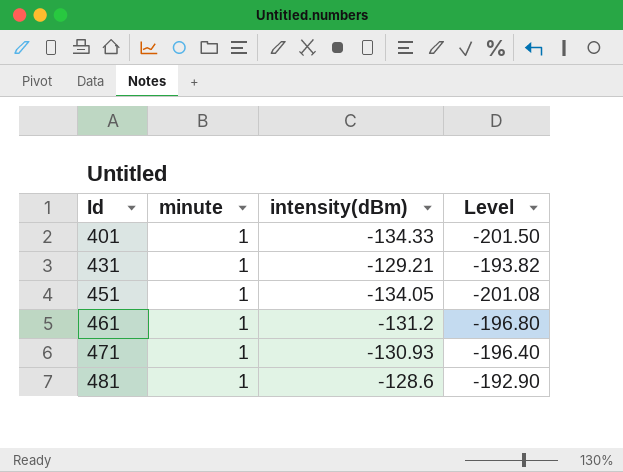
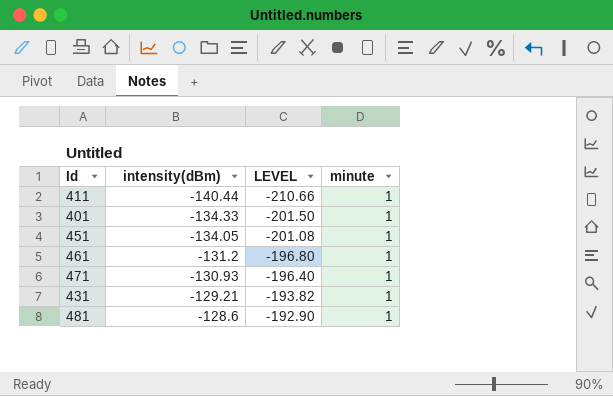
row order: Id ascending -> intensity(dBm) ascending
column name: Level -> LEVEL
column minute | position: 2 -> 4
row 411: none -> -140.44 | -210.66 | 1

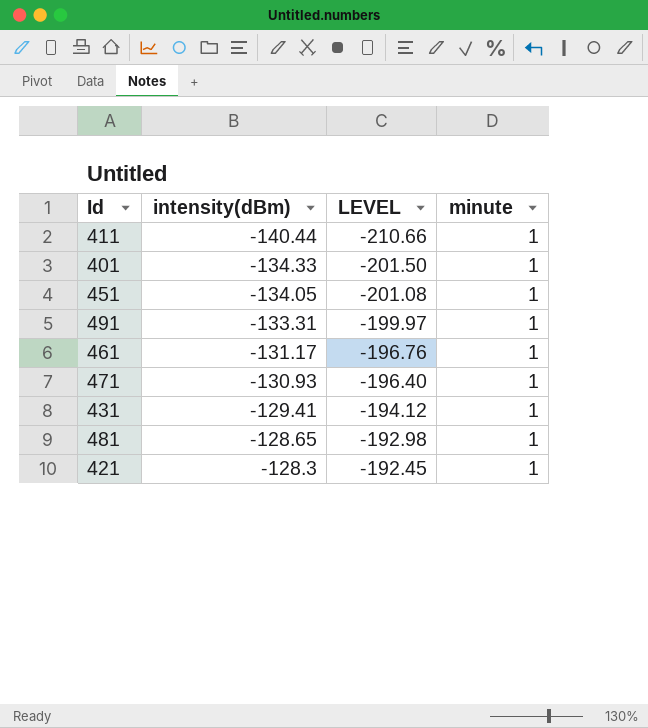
row 491: none -> -133.31 | -199.97 | 1
461 | intensity(dBm): -131.2 -> -131.17
461 | LEVEL: -196.80 -> -196.76
431 | intensity(dBm): -129.21 -> -129.41
431 | LEVEL: -193.82 -> -194.12
481 | intensity(dBm): -128.6 -> -128.65
481 | LEVEL: -192.90 -> -192.98
row 421: none -> -128.3 | -192.45 | 1

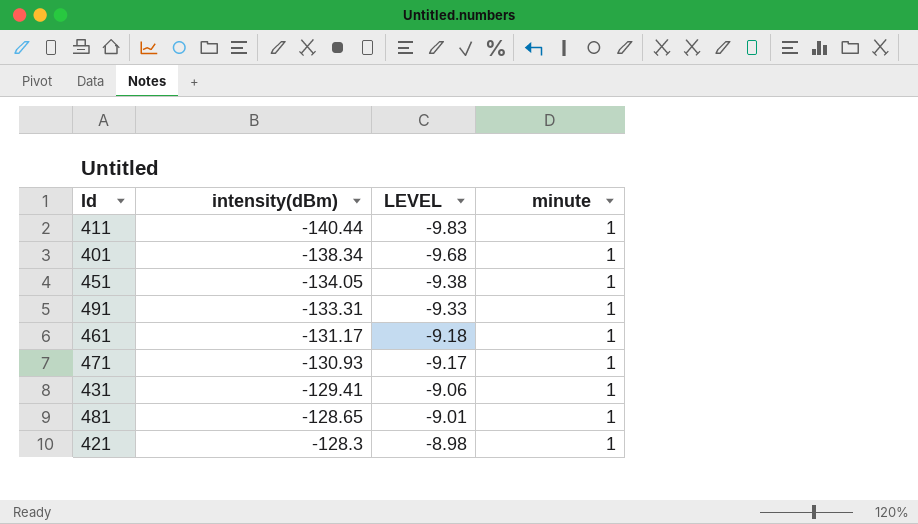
column LEVEL | formula: [intensity(dBm)] * 1.5 -> [intensity(dBm)] * 0.07
401 | intensity(dBm): -134.33 -> -138.34

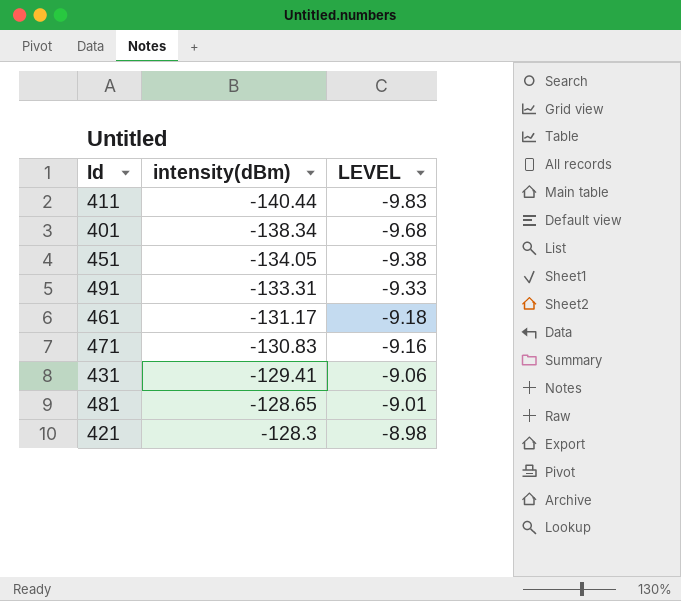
column minute | position: 4 -> none
471 | intensity(dBm): -130.93 -> -130.83
471 | LEVEL: -9.17 -> -9.16

